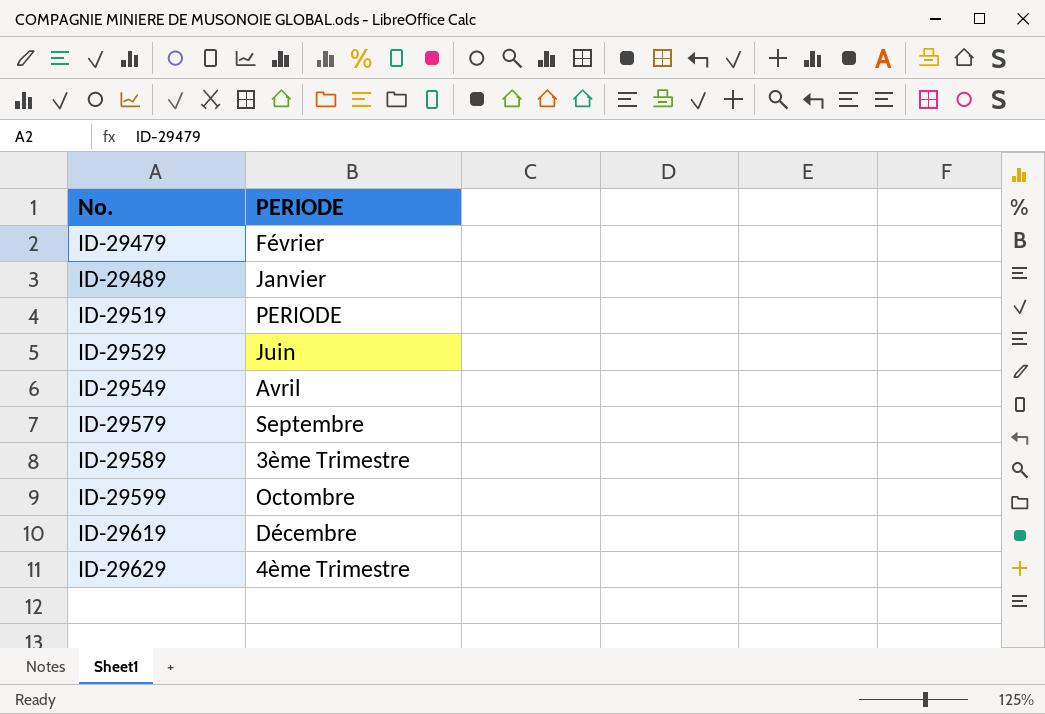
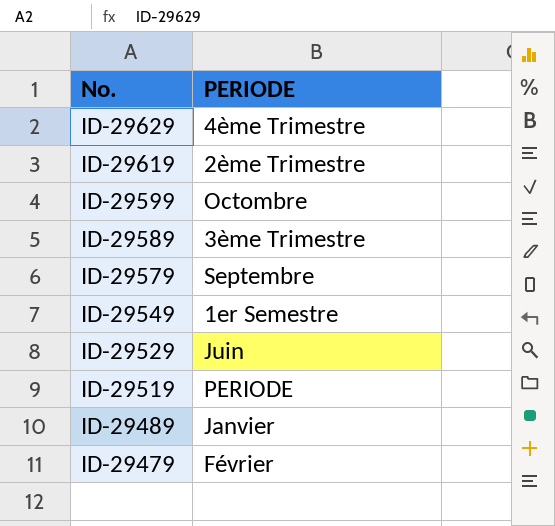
row order: No. ascending -> No. descending
ID-29619 | PERIODE: Décembre -> 2ème Trimestre
ID-29549 | PERIODE: Avril -> 1er Semestre

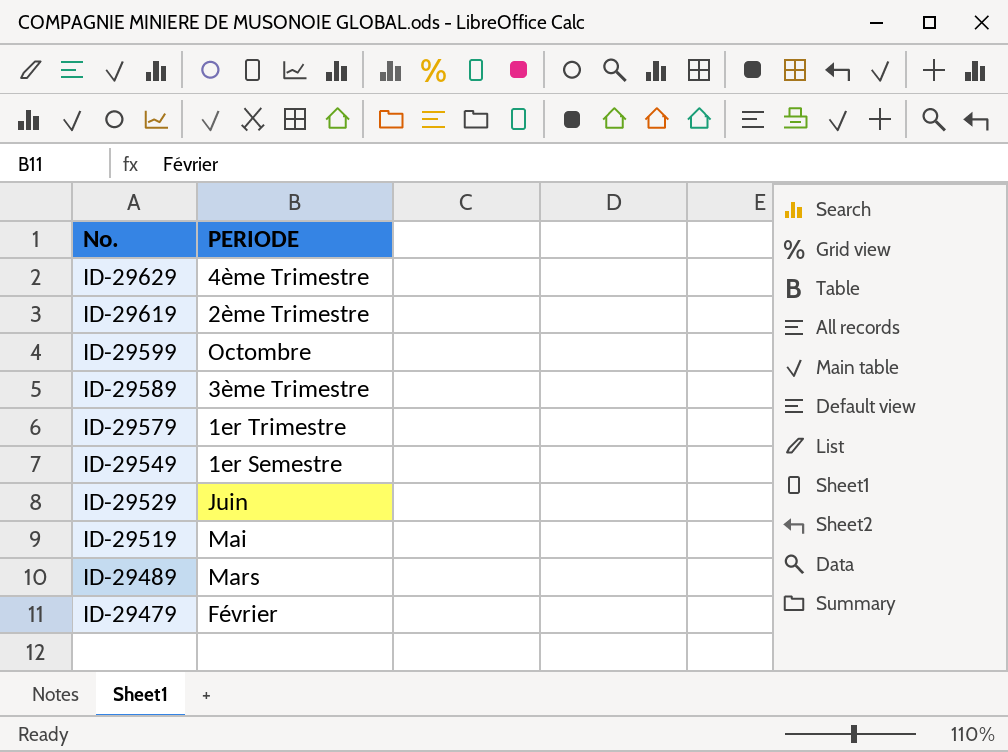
ID-29579 | PERIODE: Septembre -> 1er Trimestre
ID-29519 | PERIODE: PERIODE -> Mai
ID-29489 | PERIODE: Janvier -> Mars

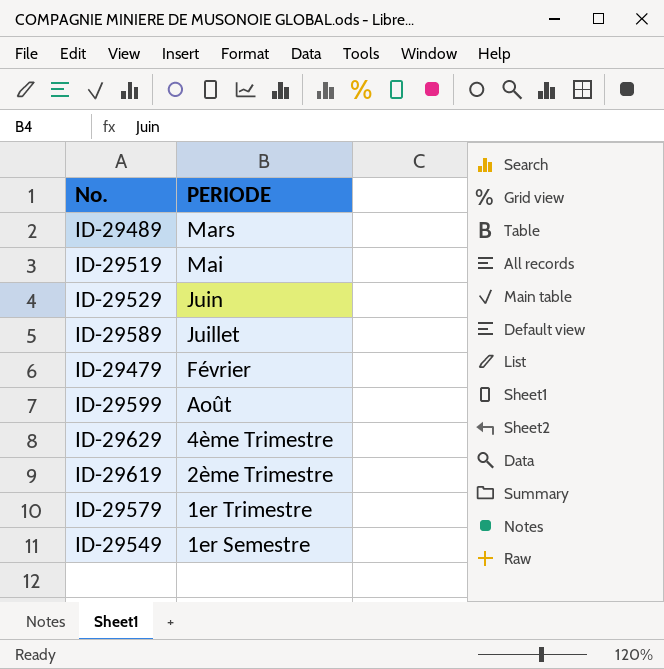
row order: No. descending -> PERIODE descending
ID-29589 | PERIODE: 3ème Trimestre -> Juillet
ID-29599 | PERIODE: Octombre -> Août

